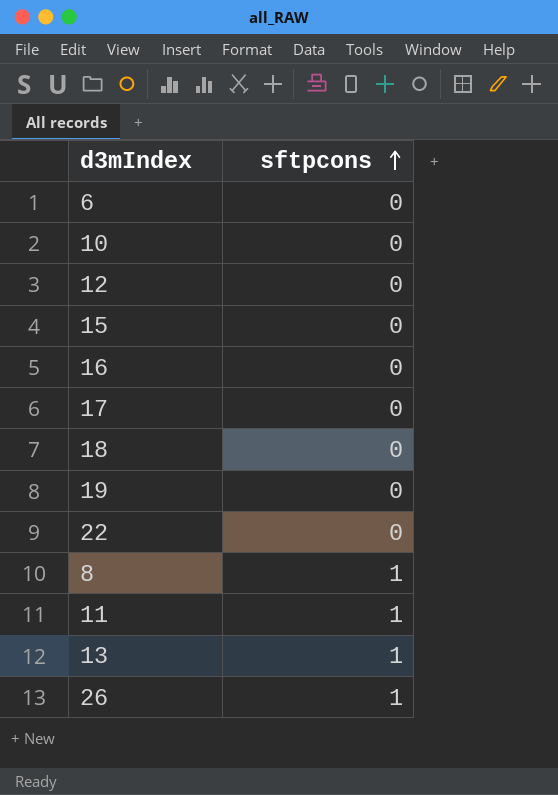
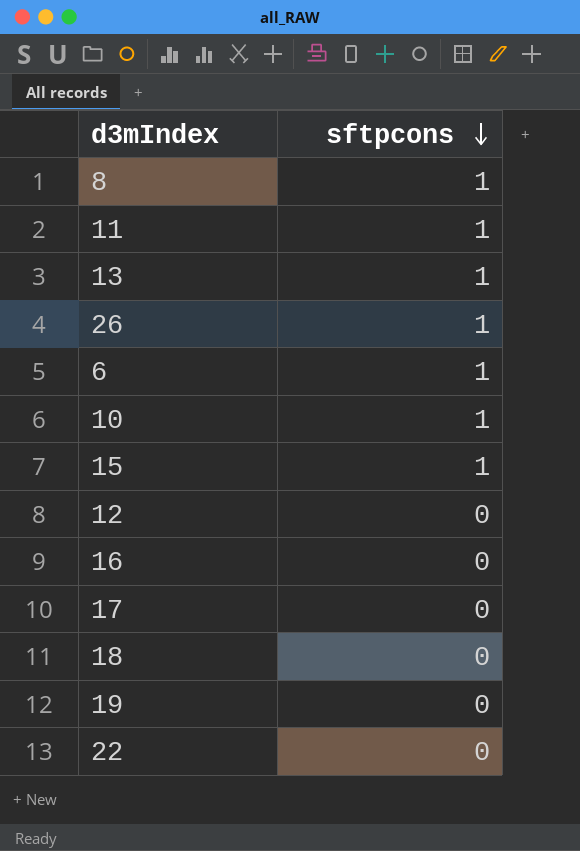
row order: sftpcons ascending -> sftpcons descending
6 | sftpcons: 0 -> 1
10 | sftpcons: 0 -> 1
15 | sftpcons: 0 -> 1

